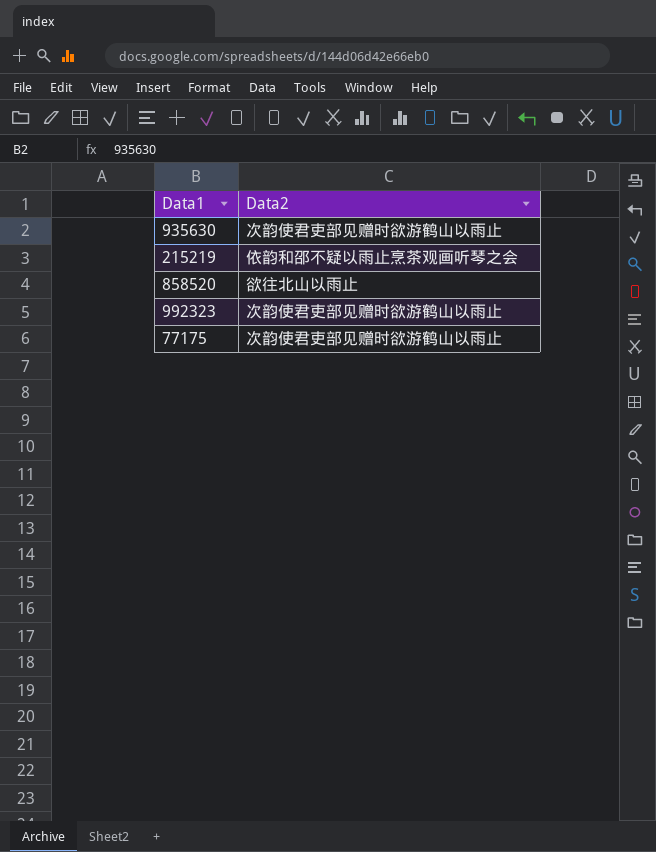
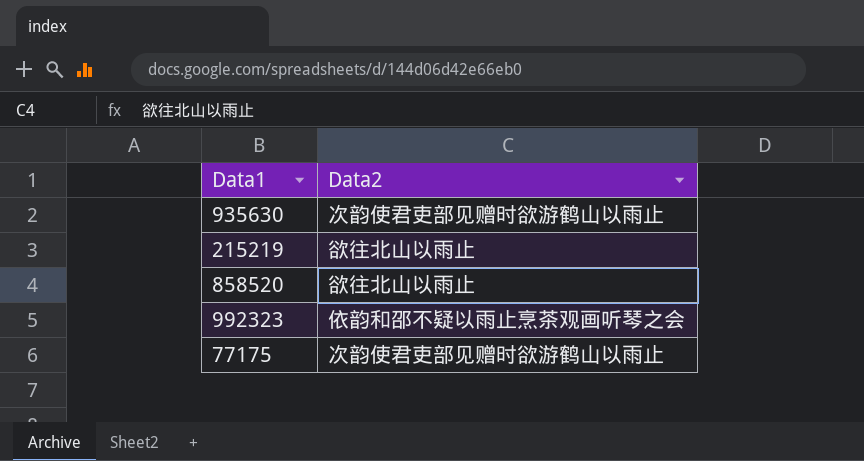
215219 | Data2: 依韵和邵不疑以雨止烹茶观画听琴之会 -> 欲往北山以雨止
992323 | Data2: 次韵使君吏部见赠时欲游鹤山以雨止 -> 依韵和邵不疑以雨止烹茶观画听琴之会

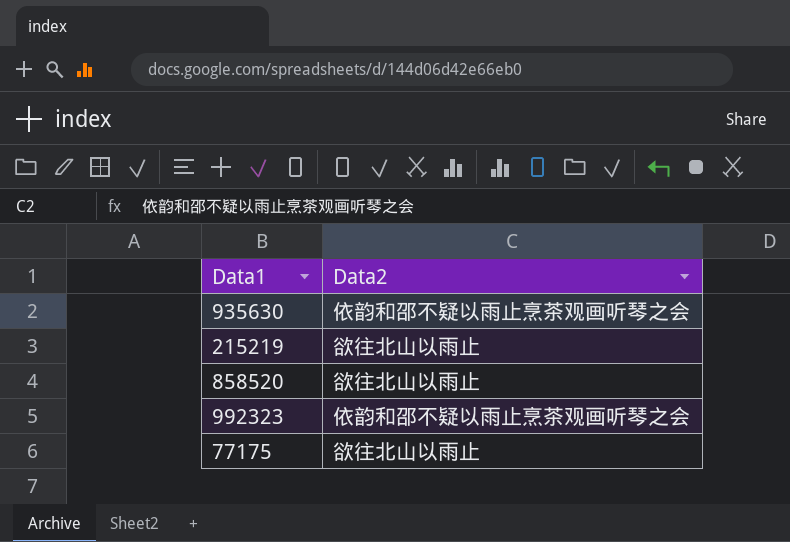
935630 | Data2: 次韵使君吏部见赠时欲游鹤山以雨止 -> 依韵和邵不疑以雨止烹茶观画听琴之会
77175 | Data2: 次韵使君吏部见赠时欲游鹤山以雨止 -> 欲往北山以雨止

